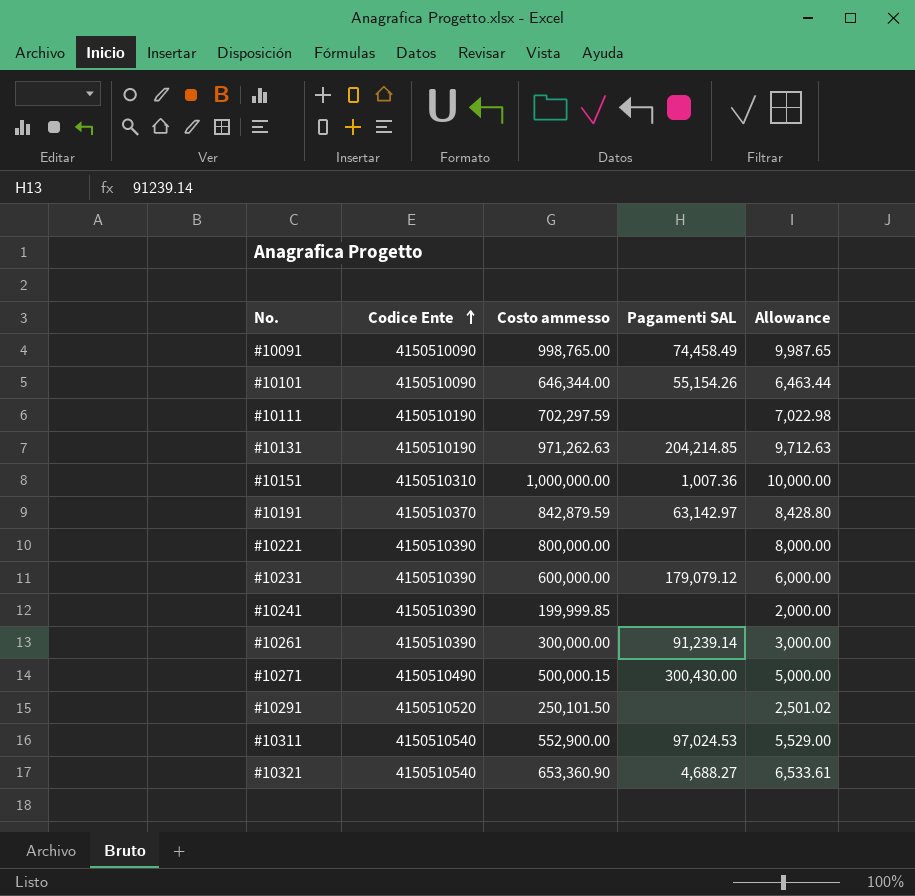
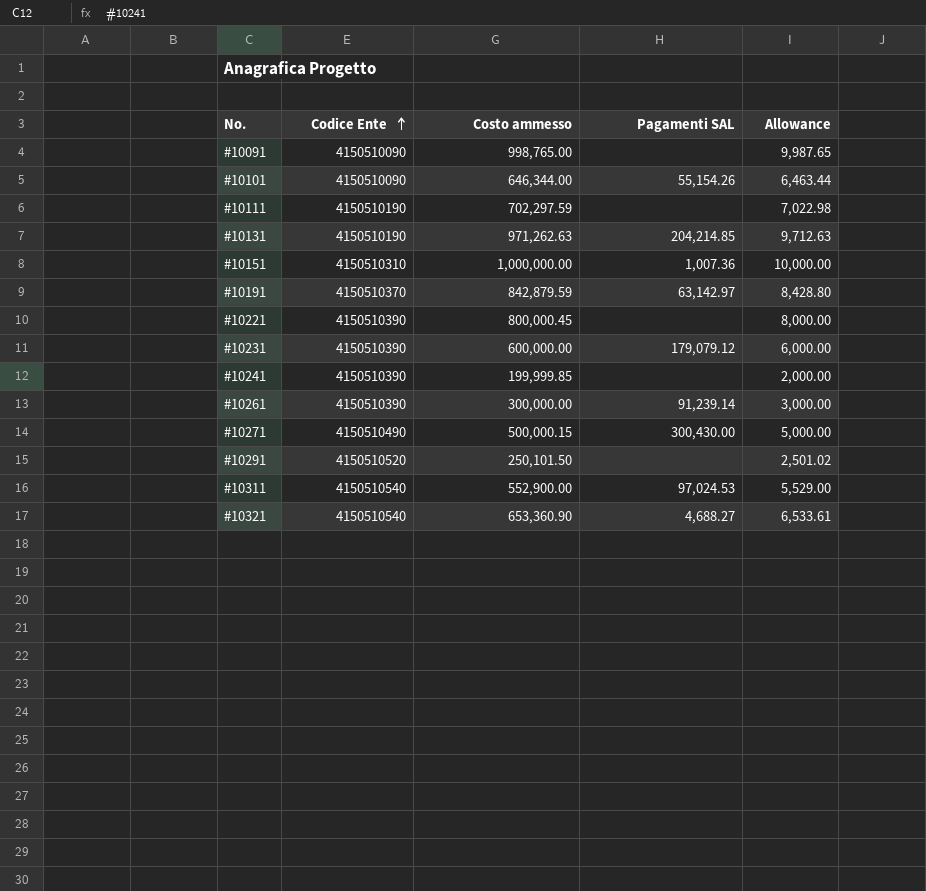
#10091 | Pagamenti SAL: 74,458.49 -> none
#10221 | Costo ammesso: 800,000.00 -> 800,000.45

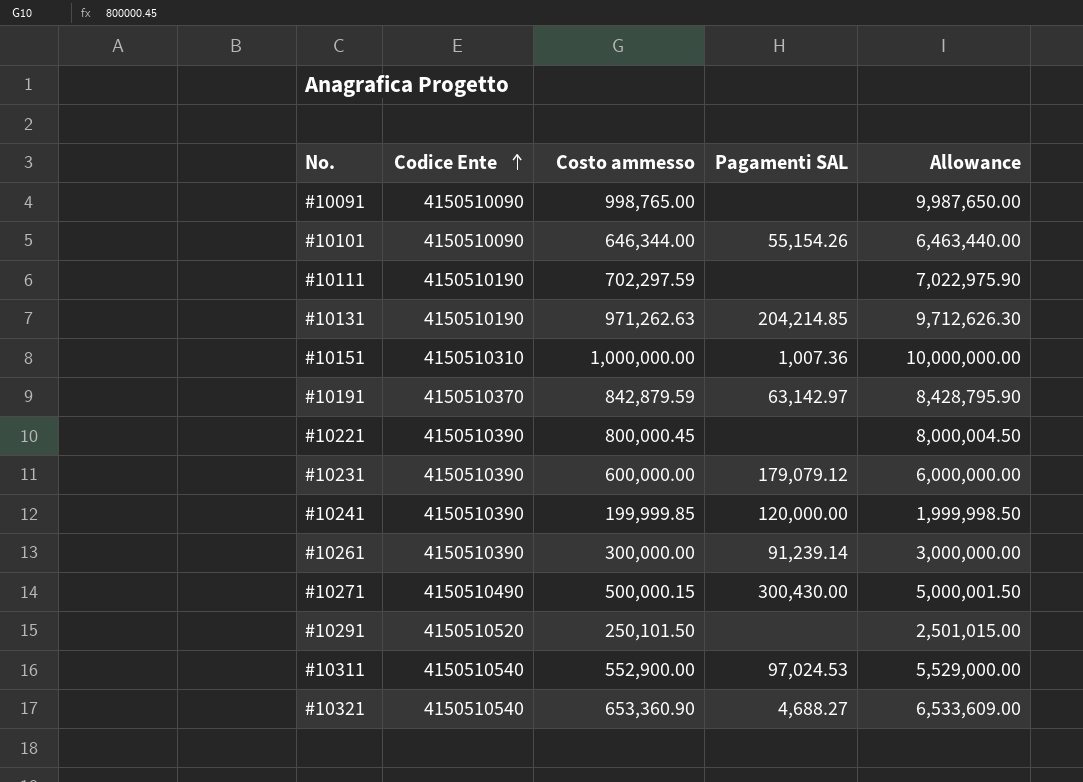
column Allowance | formula: [Costo ammesso] * 0.01 -> [Costo ammesso] * 10
#10241 | Pagamenti SAL: none -> 120,000.00

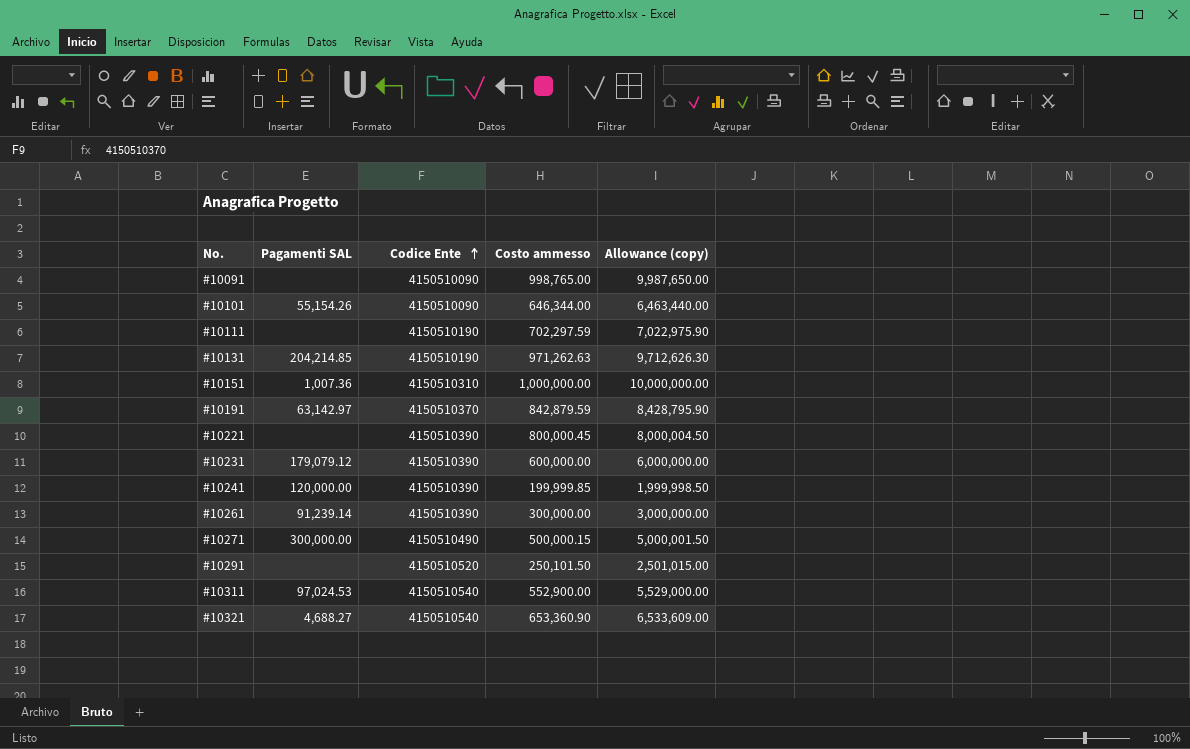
column Pagamenti SAL | position: 4 -> 2
column name: Allowance -> Allowance (copy)
#10271 | Pagamenti SAL: 300,430.00 -> 300,000.00

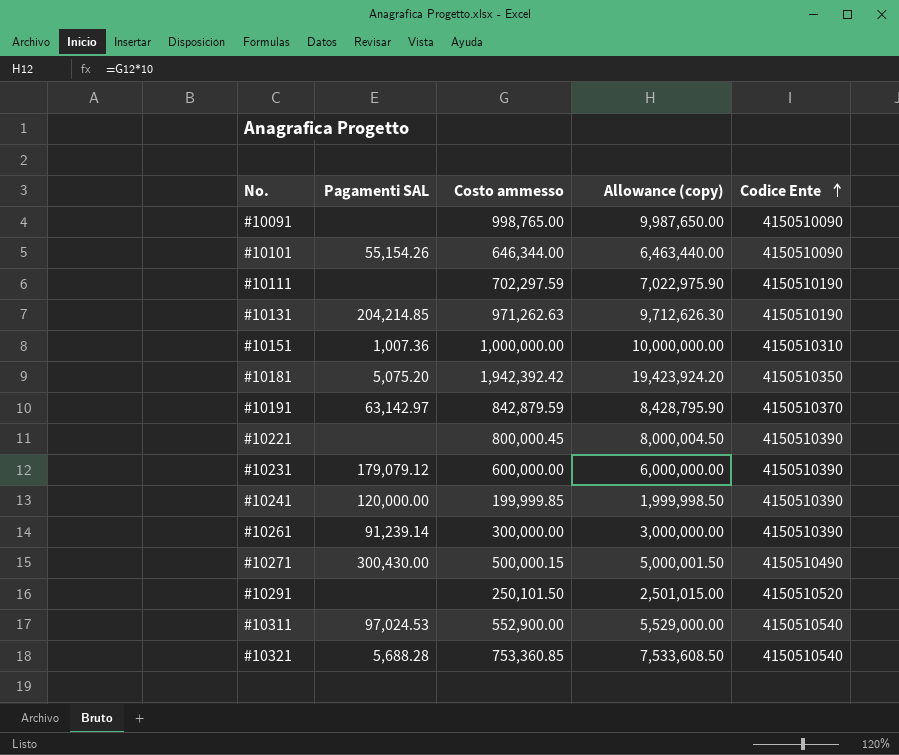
column Codice Ente | position: 3 -> 5
row #10181: none -> 5,075.20 | 1,942,392.42 | 19,423,924.20 | 4150510350
#10271 | Pagamenti SAL: 300,000.00 -> 300,430.00
#10321 | Pagamenti SAL: 4,688.27 -> 5,688.28
#10321 | Costo ammesso: 653,360.90 -> 753,360.85
#10321 | Allowance (copy): 6,533,609.00 -> 7,533,608.50

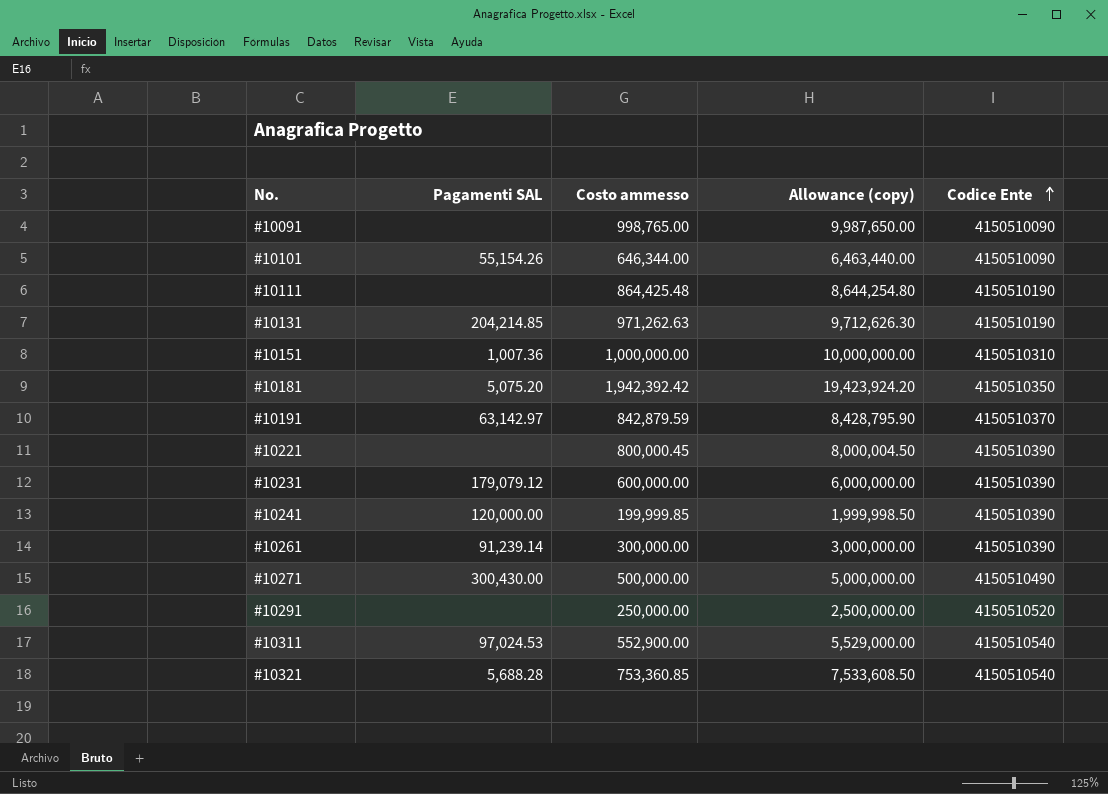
#10111 | Costo ammesso: 702,297.59 -> 864,425.48
#10111 | Allowance (copy): 7,022,975.90 -> 8,644,254.80
#10271 | Costo ammesso: 500,000.15 -> 500,000.00
#10271 | Allowance (copy): 5,000,001.50 -> 5,000,000.00
#10291 | Costo ammesso: 250,101.50 -> 250,000.00
#10291 | Allowance (copy): 2,501,015.00 -> 2,500,000.00

